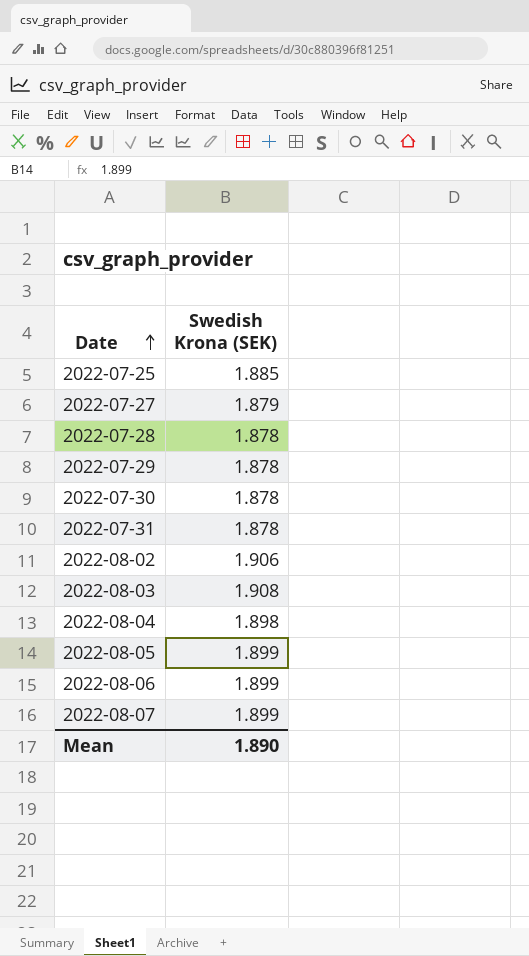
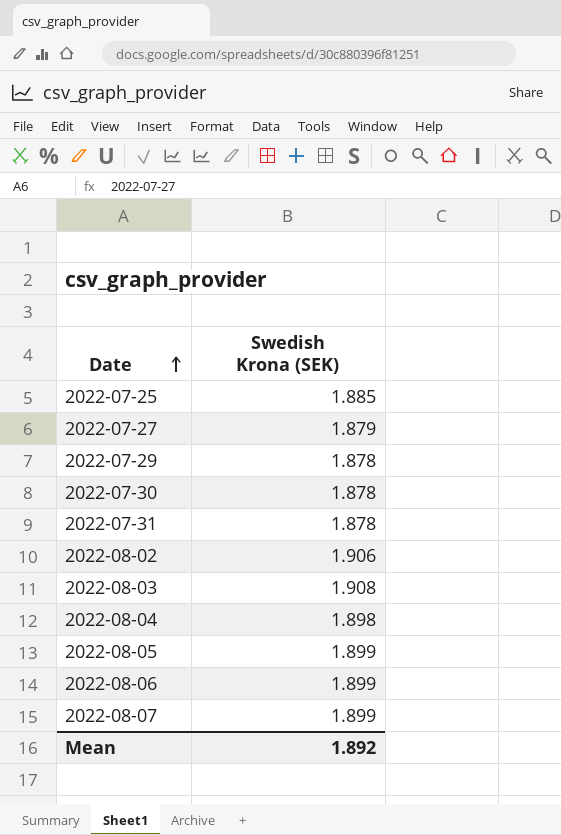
row 2022-07-28: 1.878 -> none
Mean | Swedish Krona (SEK): 1.890 -> 1.892

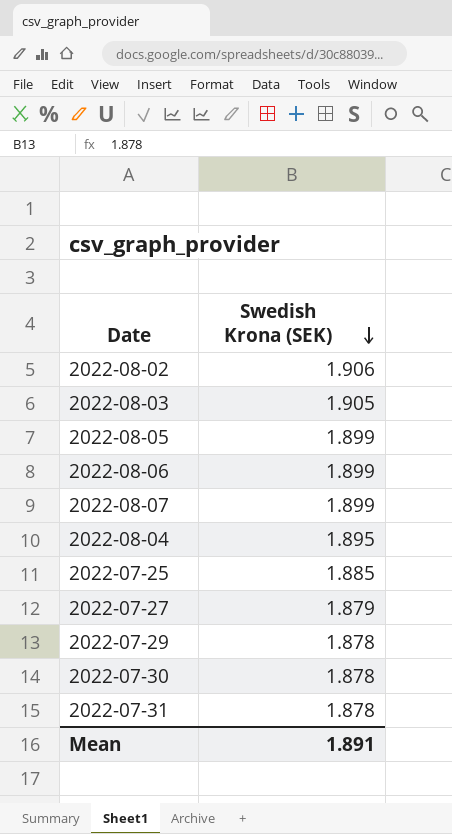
row order: Date ascending -> Swedish Krona (SEK) descending
2022-08-03 | Swedish Krona (SEK): 1.908 -> 1.905
2022-08-04 | Swedish Krona (SEK): 1.898 -> 1.895
Mean | Swedish Krona (SEK): 1.892 -> 1.891

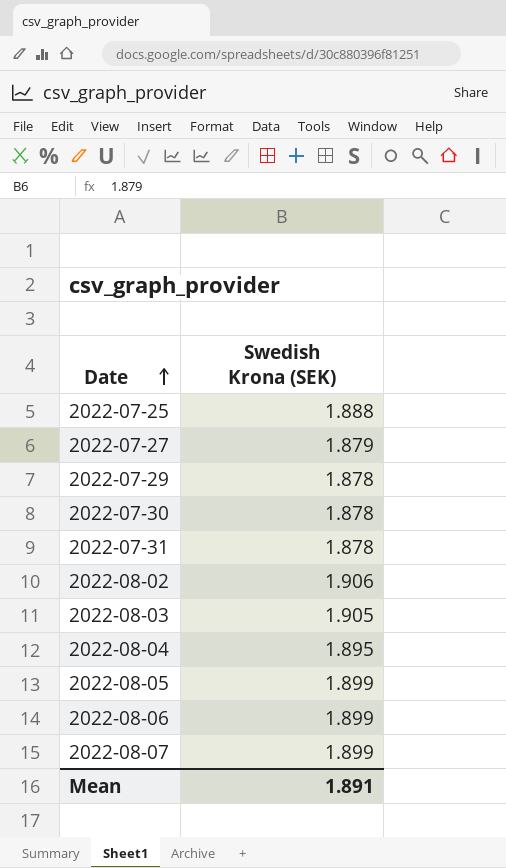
row order: Swedish Krona (SEK) descending -> Date ascending
2022-07-25 | Swedish Krona (SEK): 1.885 -> 1.888

